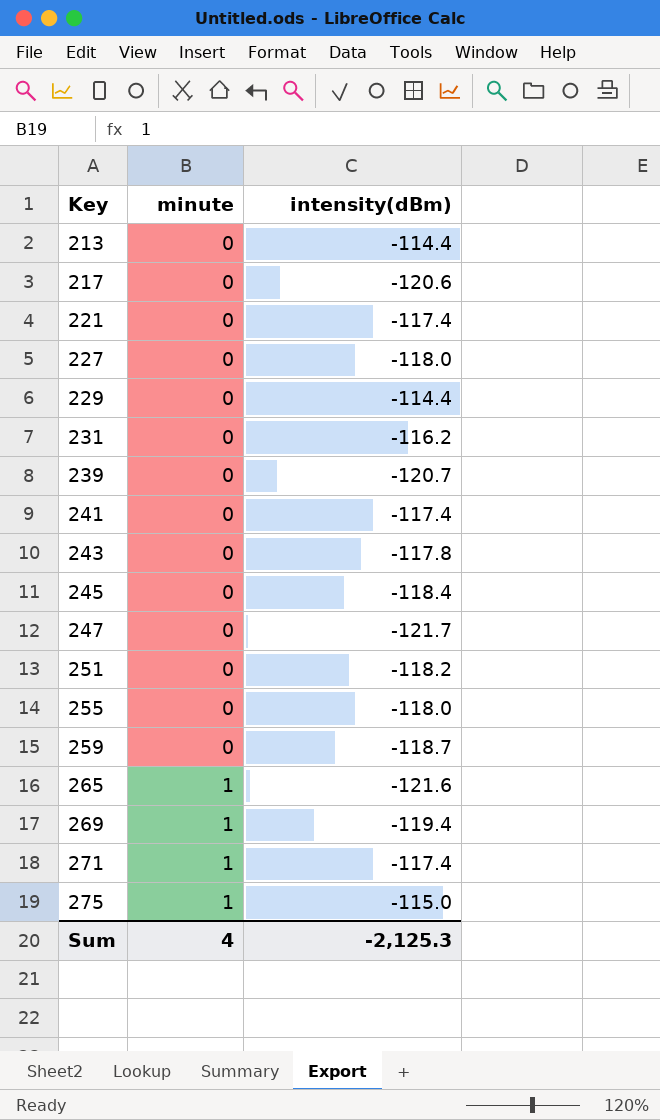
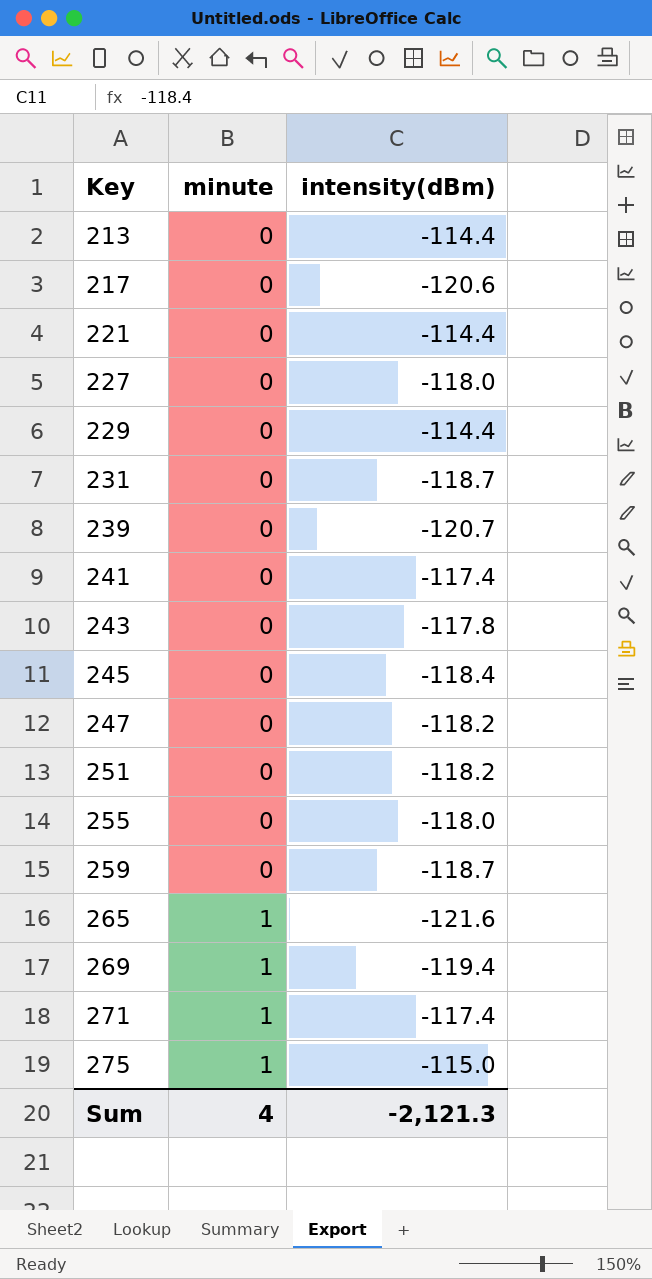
221 | intensity(dBm): -117.4 -> -114.4
231 | intensity(dBm): -116.2 -> -118.7
247 | intensity(dBm): -121.7 -> -118.2
Sum | intensity(dBm): -2,125.3 -> -2,121.3

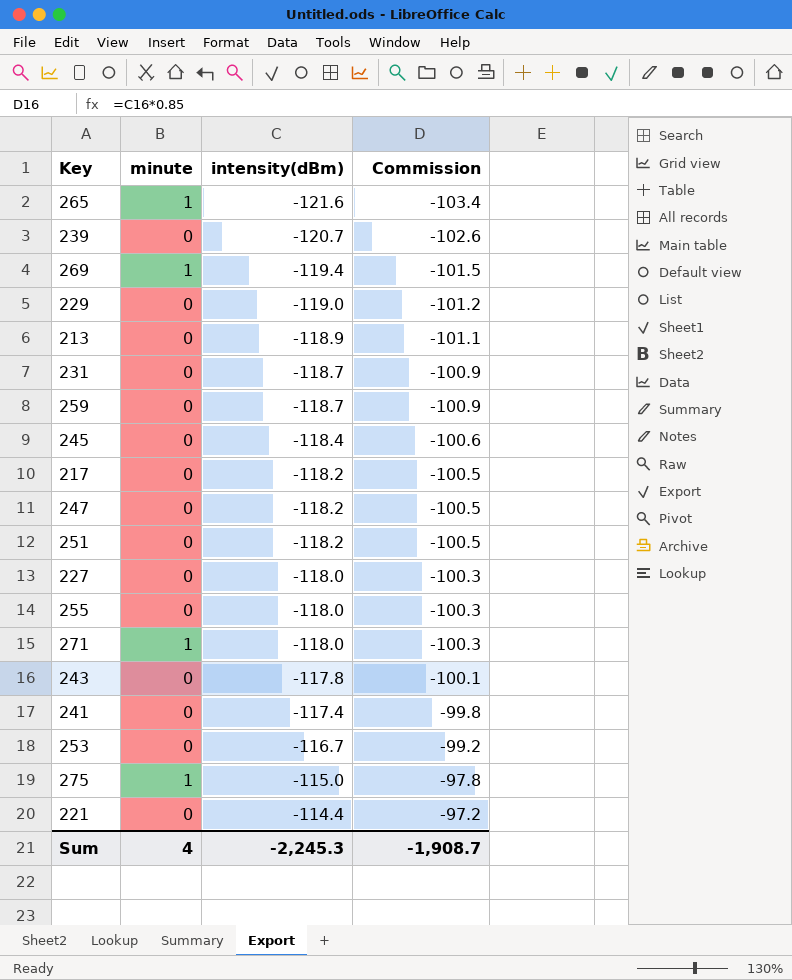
row order: Key ascending -> intensity(dBm) ascending
column Commission | formula: none -> [intensity(dBm)] * 0.85
229 | intensity(dBm): -114.4 -> -119.0
213 | intensity(dBm): -114.4 -> -118.9
217 | intensity(dBm): -120.6 -> -118.2
271 | intensity(dBm): -117.4 -> -118.0
row 253: none -> 0 | -116.7 | -99.2
Sum | intensity(dBm): -2,121.3 -> -2,245.3

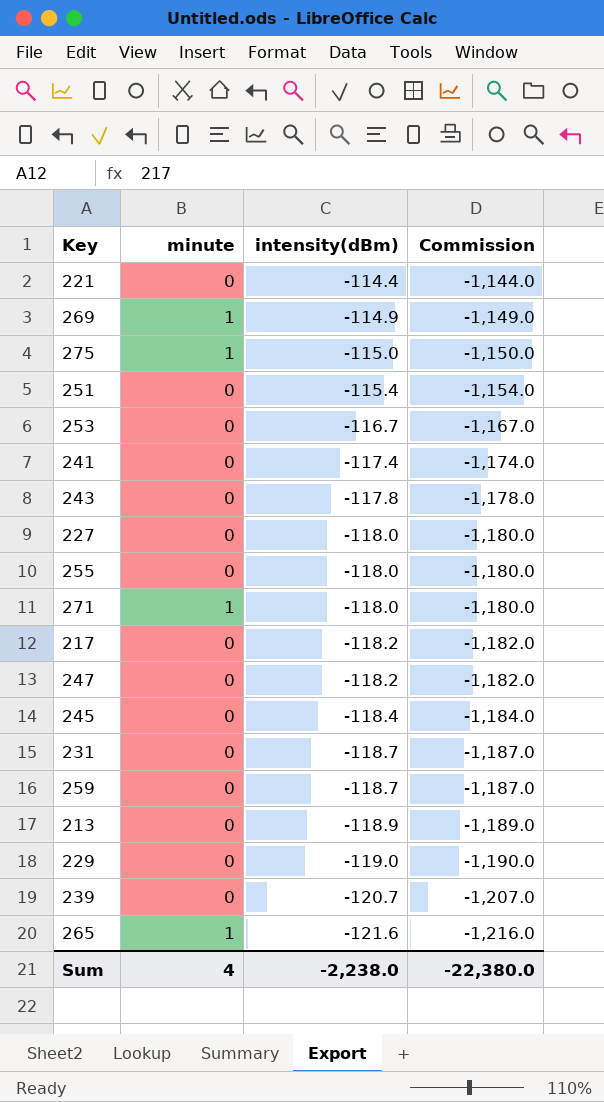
row order: intensity(dBm) ascending -> intensity(dBm) descending
column Commission | formula: [intensity(dBm)] * 0.85 -> [intensity(dBm)] * 10
269 | intensity(dBm): -119.4 -> -114.9
251 | intensity(dBm): -118.2 -> -115.4
Sum | intensity(dBm): -2,245.3 -> -2,238.0
Sum | Commission: -1,908.7 -> -22,380.0

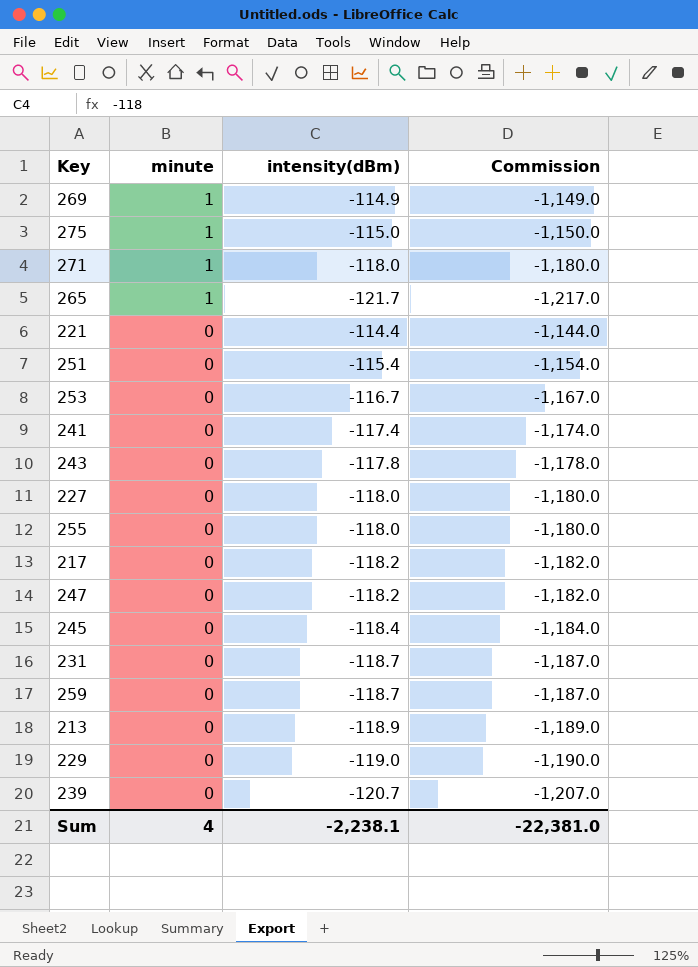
row order: intensity(dBm) descending -> minute descending
265 | intensity(dBm): -121.6 -> -121.7
265 | Commission: -1,216.0 -> -1,217.0
Sum | intensity(dBm): -2,238.0 -> -2,238.1
Sum | Commission: -22,380.0 -> -22,381.0

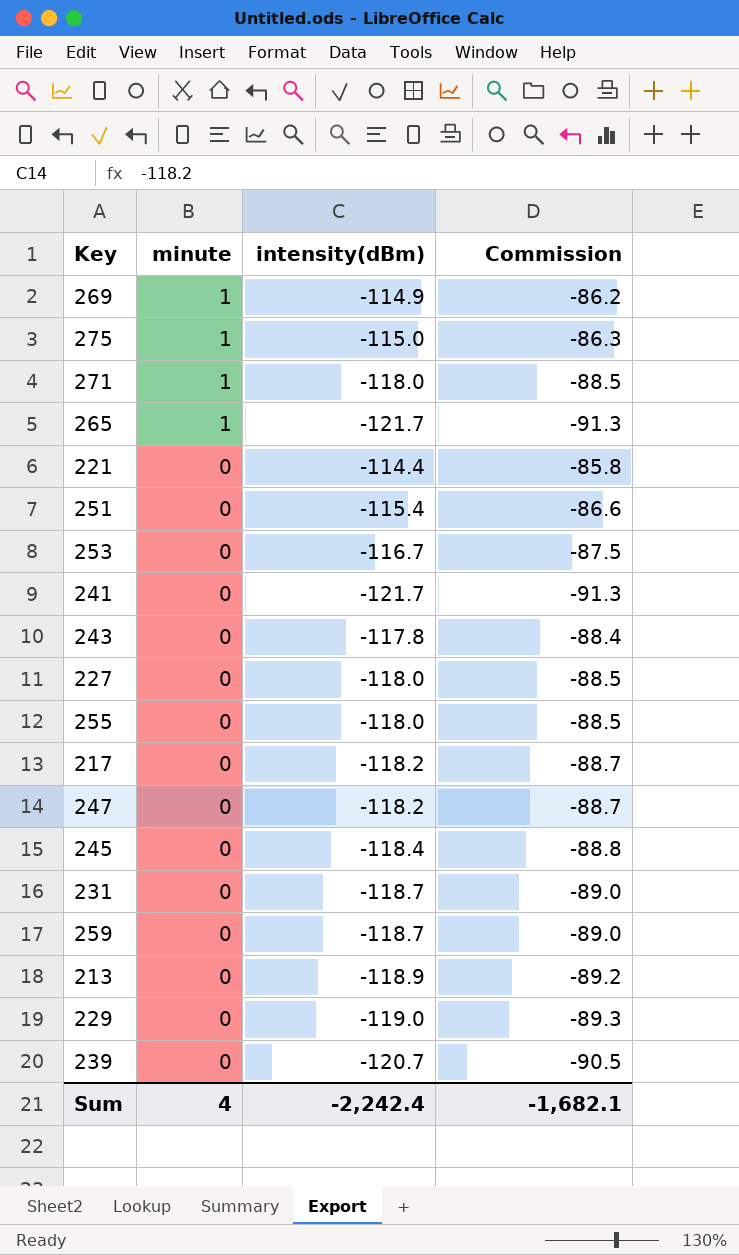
column Commission | formula: [intensity(dBm)] * 10 -> [intensity(dBm)] * 0.75
241 | intensity(dBm): -117.4 -> -121.7
Sum | intensity(dBm): -2,238.1 -> -2,242.4
Sum | Commission: -22,381.0 -> -1,682.1

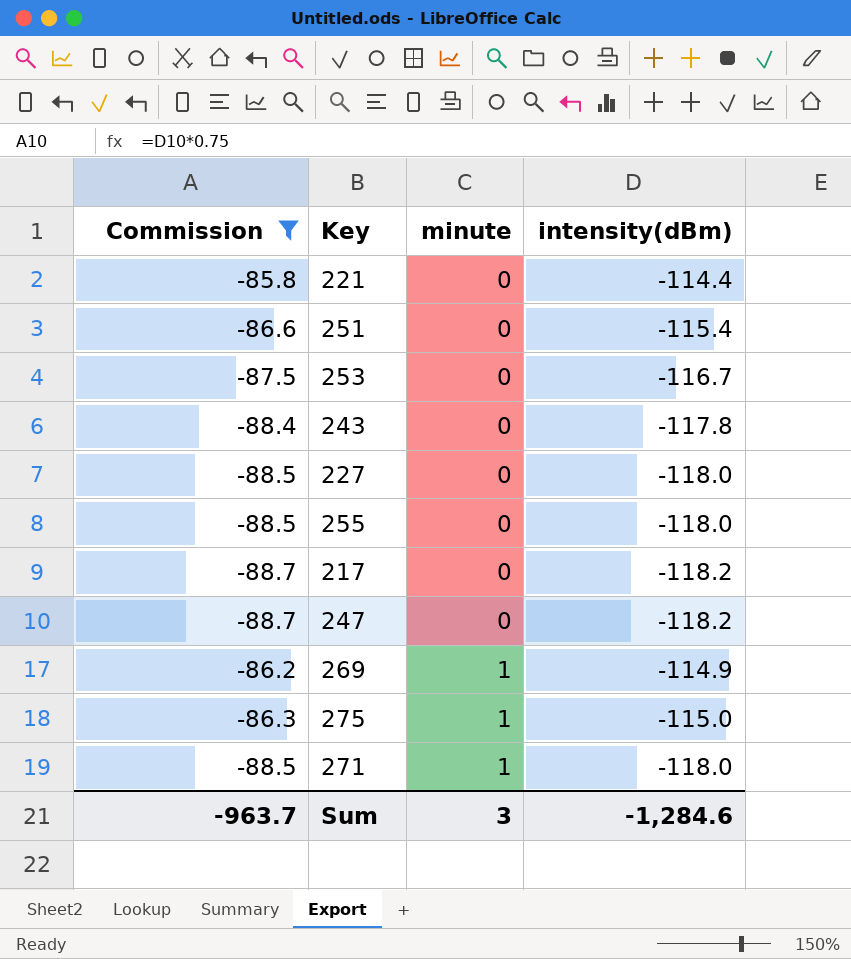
filter: none -> Commission >= -88.7
row order: minute descending -> minute ascending
column Commission | position: 4 -> 1
Sum | Commission: -1,682.1 -> -963.7
Sum | minute: 4 -> 3
Sum | intensity(dBm): -2,242.4 -> -1,284.6

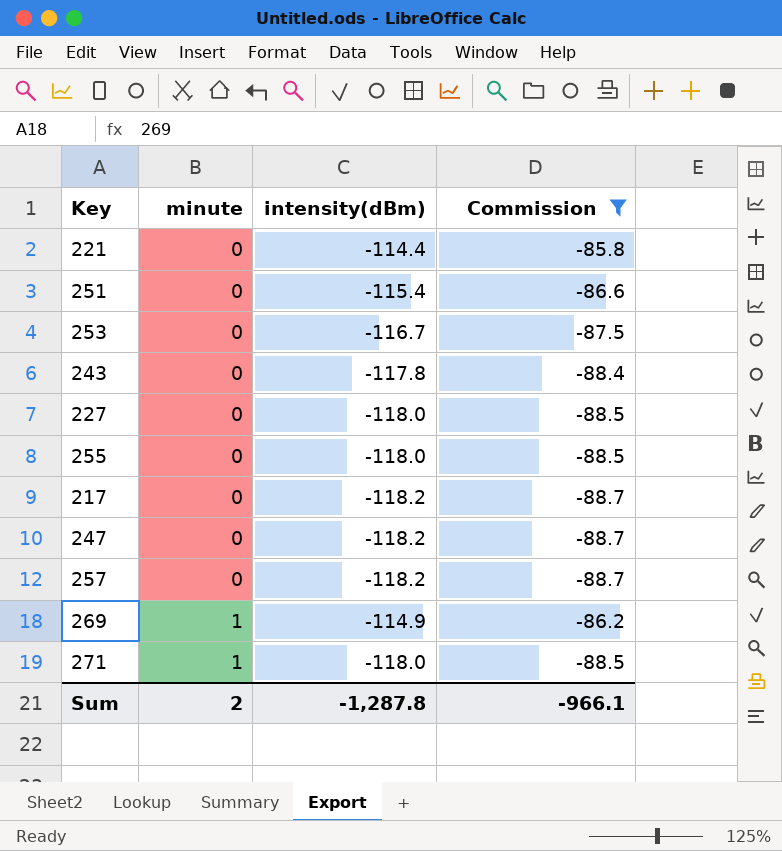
column Commission | position: 1 -> 4
row 275: -86.3 | 1 | -115.0 -> none
row 257: none -> 0 | -118.2 | -88.7
Sum | minute: 3 -> 2
Sum | intensity(dBm): -1,284.6 -> -1,287.8
Sum | Commission: -963.7 -> -966.1

